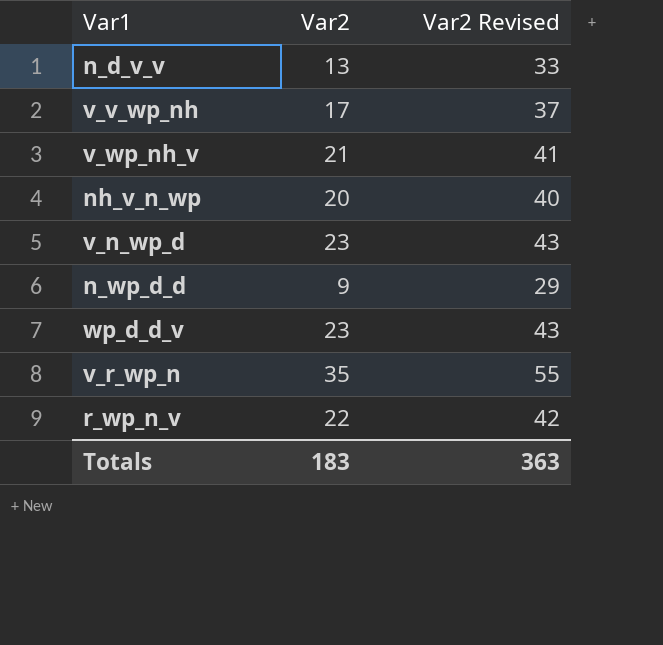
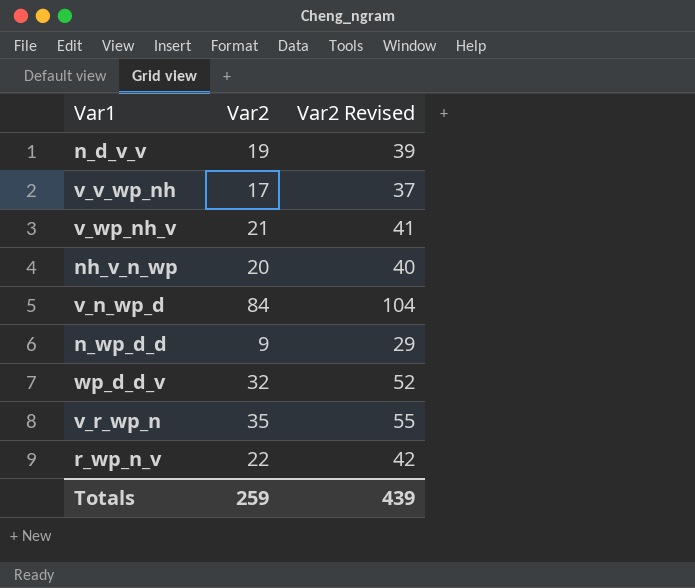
n_d_v_v | Var2: 13 -> 19
n_d_v_v | Var2 Revised: 33 -> 39
v_n_wp_d | Var2: 23 -> 84
v_n_wp_d | Var2 Revised: 43 -> 104
wp_d_d_v | Var2: 23 -> 32
wp_d_d_v | Var2 Revised: 43 -> 52
Totals | Var2: 183 -> 259
Totals | Var2 Revised: 363 -> 439

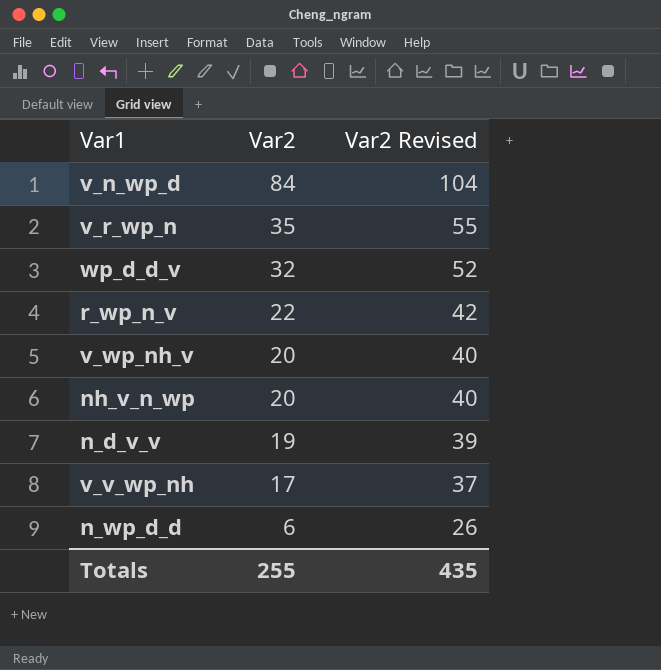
row order: none -> Var2 descending
v_wp_nh_v | Var2: 21 -> 20
v_wp_nh_v | Var2 Revised: 41 -> 40
n_wp_d_d | Var2: 9 -> 6
n_wp_d_d | Var2 Revised: 29 -> 26
Totals | Var2: 259 -> 255
Totals | Var2 Revised: 439 -> 435

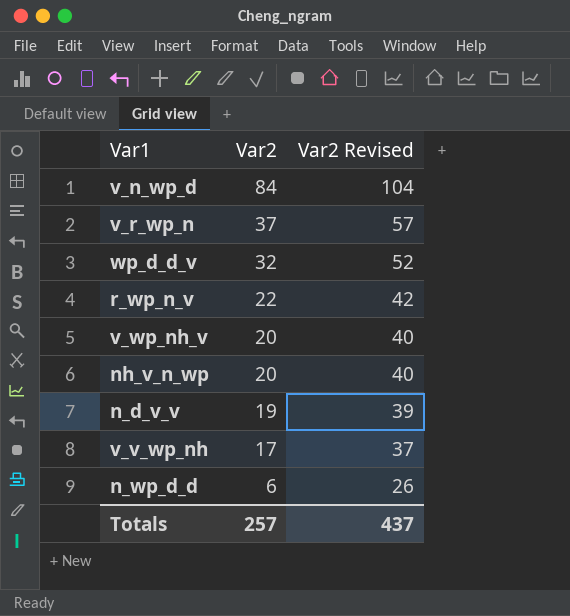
v_r_wp_n | Var2: 35 -> 37
v_r_wp_n | Var2 Revised: 55 -> 57
Totals | Var2: 255 -> 257
Totals | Var2 Revised: 435 -> 437

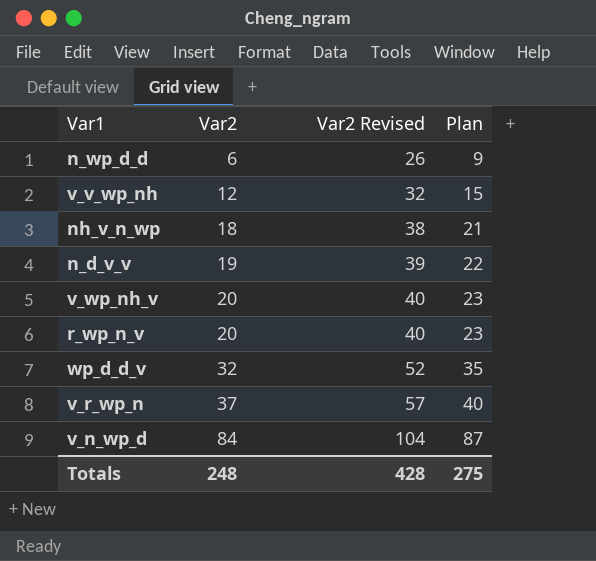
row order: Var2 descending -> Var2 ascending
column Plan | formula: none -> [Var2] + 3
v_v_wp_nh | Var2: 17 -> 12
v_v_wp_nh | Var2 Revised: 37 -> 32
nh_v_n_wp | Var2: 20 -> 18
nh_v_n_wp | Var2 Revised: 40 -> 38
r_wp_n_v | Var2: 22 -> 20
r_wp_n_v | Var2 Revised: 42 -> 40
Totals | Var2: 257 -> 248
Totals | Var2 Revised: 437 -> 428

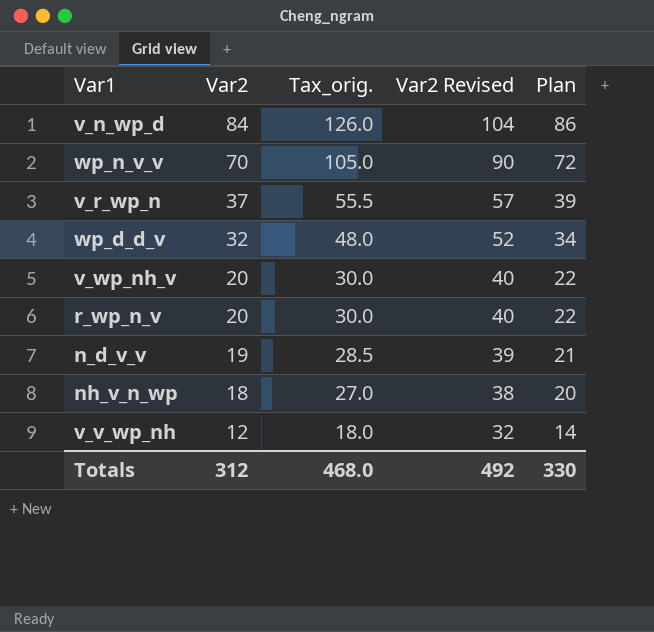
row order: Var2 ascending -> Var2 descending
column Tax_orig. | formula: none -> [Var2] * 1.5
column Plan | formula: [Var2] + 3 -> [Var2] + 2
row n_wp_d_d: 6 | 26 | 9 -> none
row wp_n_v_v: none -> 70 | 105.0 | 90 | 72
Totals | Var2: 248 -> 312
Totals | Var2 Revised: 428 -> 492
Totals | Plan: 275 -> 330

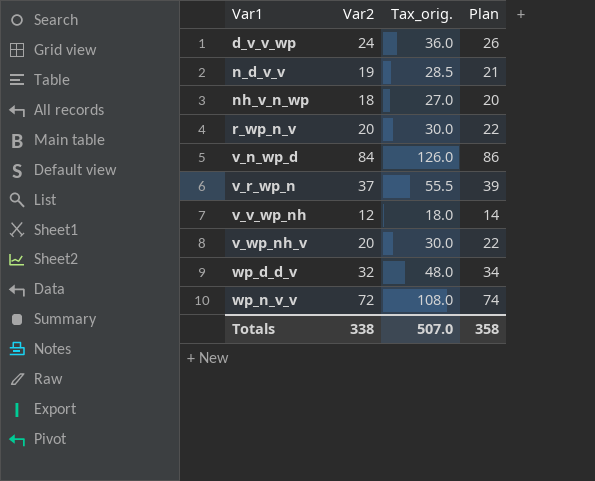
row order: Var2 descending -> Var1 ascending
column Var2 Revised | formula: [Var2] + 20 -> none
row d_v_v_wp: none -> 24 | 36.0 | 26
wp_n_v_v | Var2: 70 -> 72
wp_n_v_v | Tax_orig.: 105.0 -> 108.0
wp_n_v_v | Plan: 72 -> 74
Totals | Var2: 312 -> 338
Totals | Tax_orig.: 468.0 -> 507.0
Totals | Plan: 330 -> 358

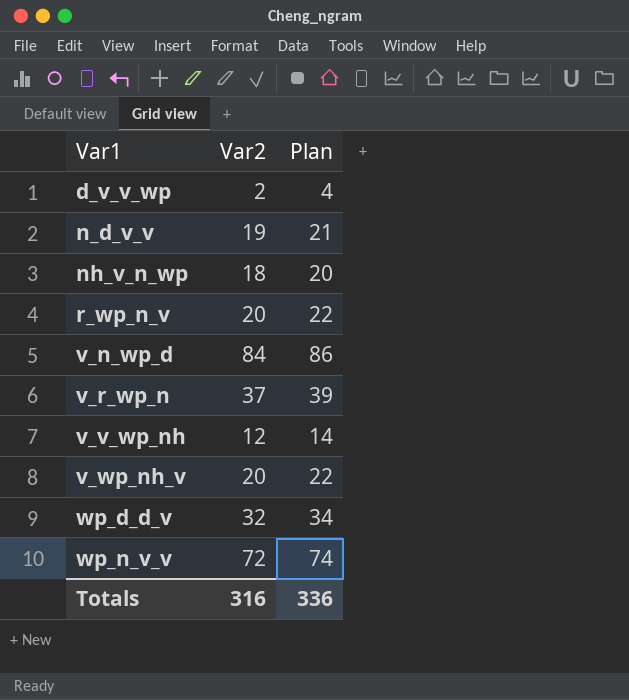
column Tax_orig. | formula: [Var2] * 1.5 -> none
d_v_v_wp | Var2: 24 -> 2
d_v_v_wp | Plan: 26 -> 4
Totals | Var2: 338 -> 316
Totals | Plan: 358 -> 336

